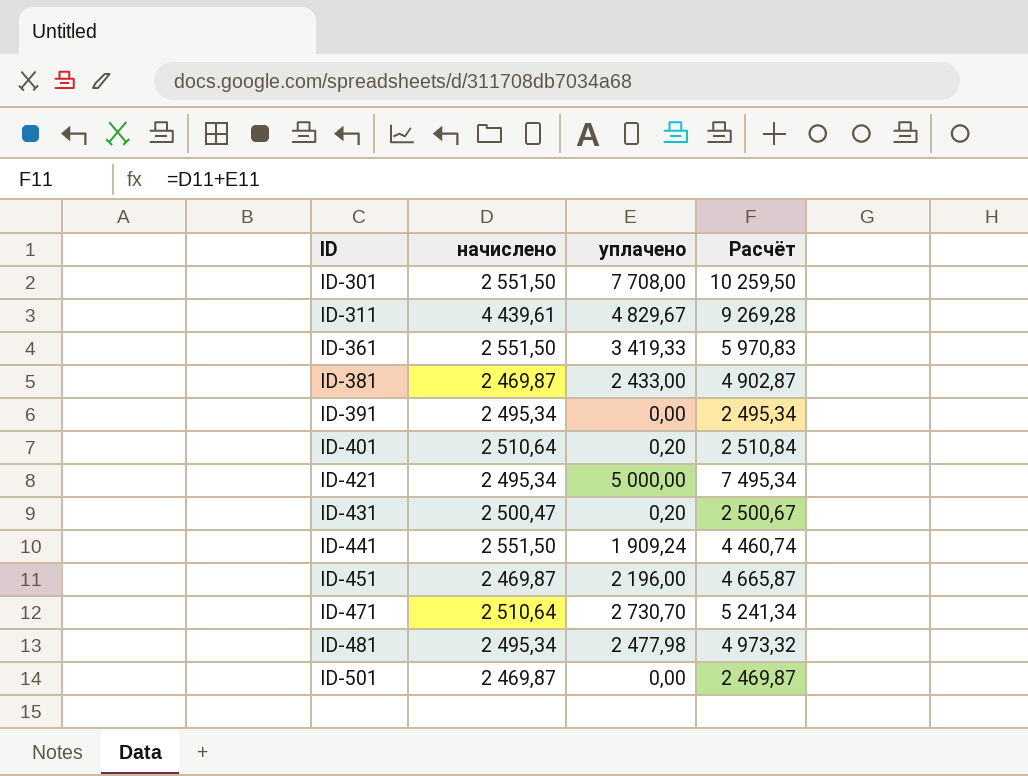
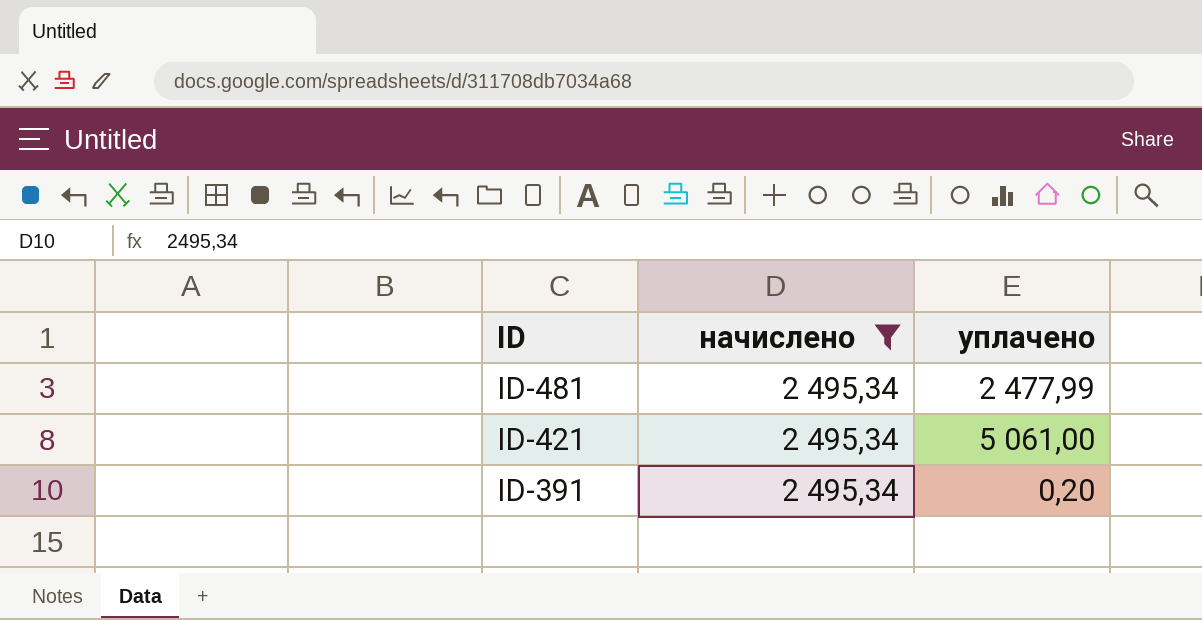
filter: none -> начислено = 2 495,34
row order: ID ascending -> ID descending
column Расчёт | formula: [начислено] + [уплачено] -> none
ID-481 | уплачено: 2 477,98 -> 2 477,99
ID-421 | уплачено: 5 000,00 -> 5 061,00
ID-391 | уплачено: 0,00 -> 0,20

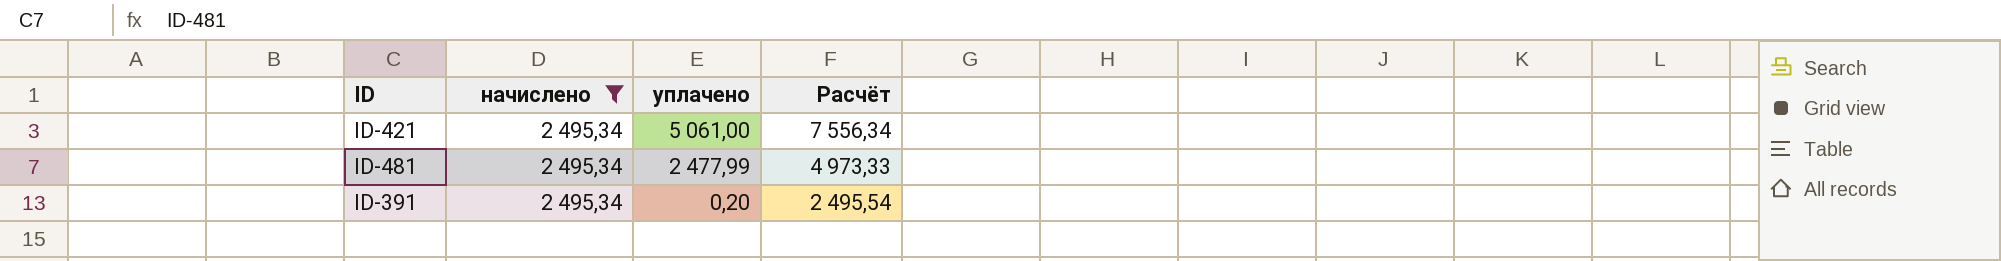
row order: ID descending -> уплачено descending
column Расчёт | formula: none -> [начислено] + [уплачено]

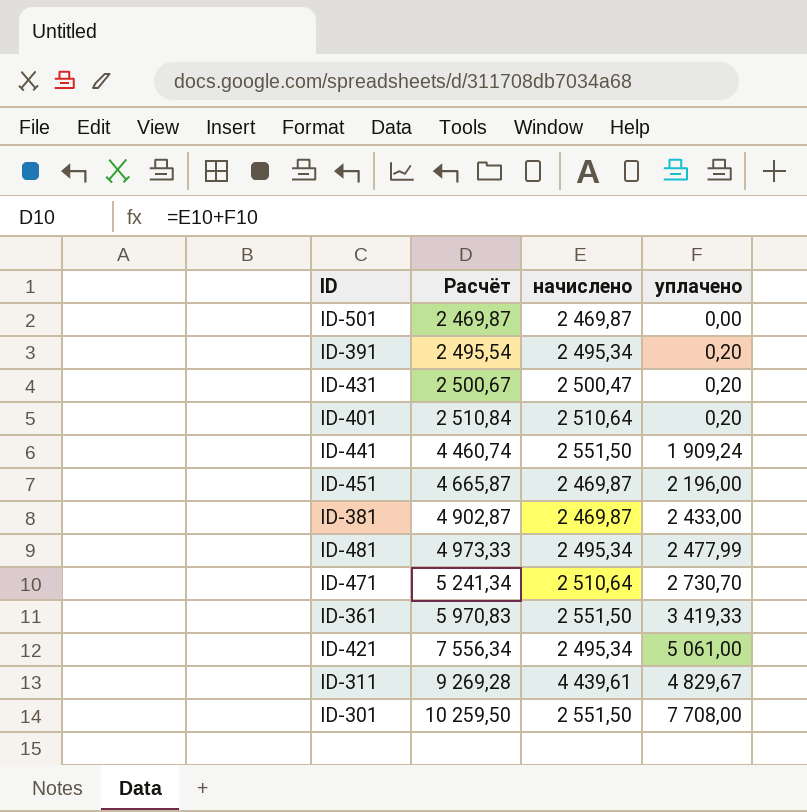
filter: начислено = 2 495,34 -> none
row order: уплачено descending -> Расчёт ascending
column Расчёт | position: 4 -> 2

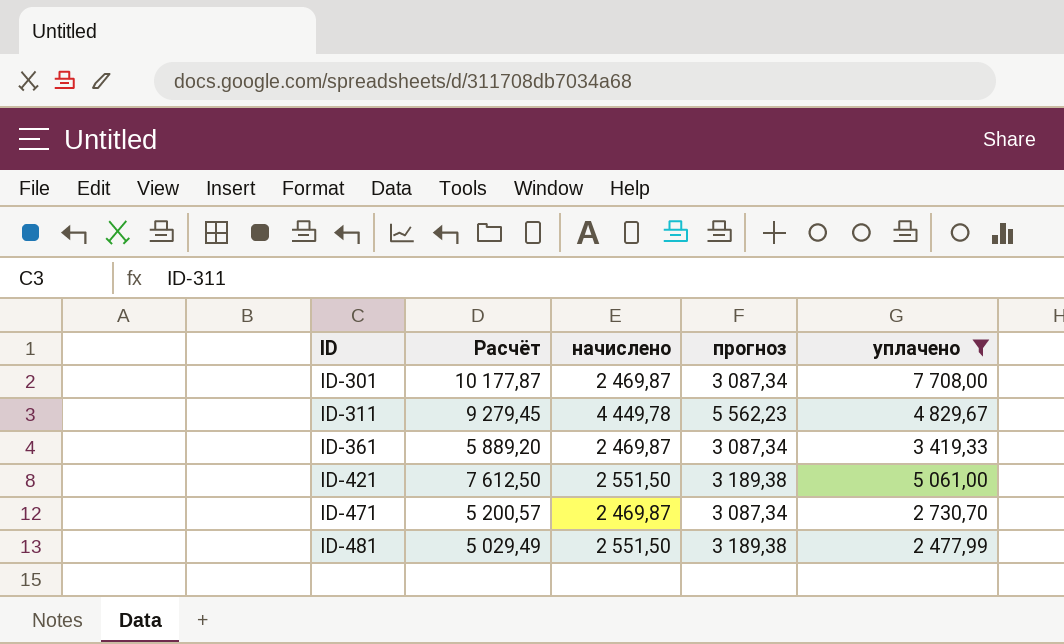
filter: none -> уплачено >= 2 477,99
row order: Расчёт ascending -> ID ascending
column прогноз | formula: none -> [начислено] * 1,25
ID-301 | Расчёт: 10 259,50 -> 10 177,87
ID-301 | начислено: 2 551,50 -> 2 469,87
ID-311 | Расчёт: 9 269,28 -> 9 279,45
ID-311 | начислено: 4 439,61 -> 4 449,78
ID-361 | Расчёт: 5 970,83 -> 5 889,20
ID-361 | начислено: 2 551,50 -> 2 469,87
ID-421 | Расчёт: 7 556,34 -> 7 612,50
ID-421 | начислено: 2 495,34 -> 2 551,50
ID-471 | Расчёт: 5 241,34 -> 5 200,57
ID-471 | начислено: 2 510,64 -> 2 469,87
ID-481 | Расчёт: 4 973,33 -> 5 029,49
ID-481 | начислено: 2 495,34 -> 2 551,50

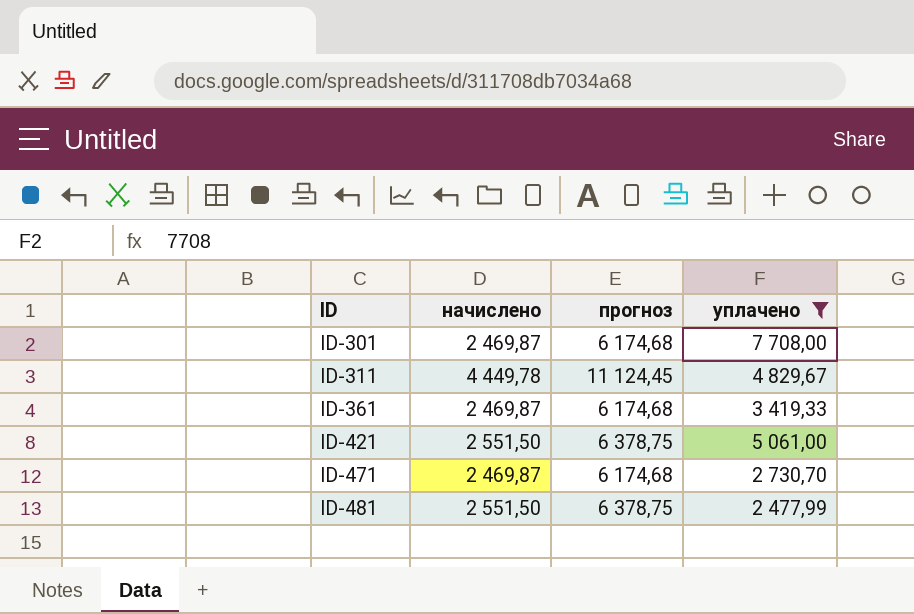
column Расчёт | formula: [начислено] + [уплачено] -> none
column прогноз | formula: [начислено] * 1,25 -> [начислено] * 2,5

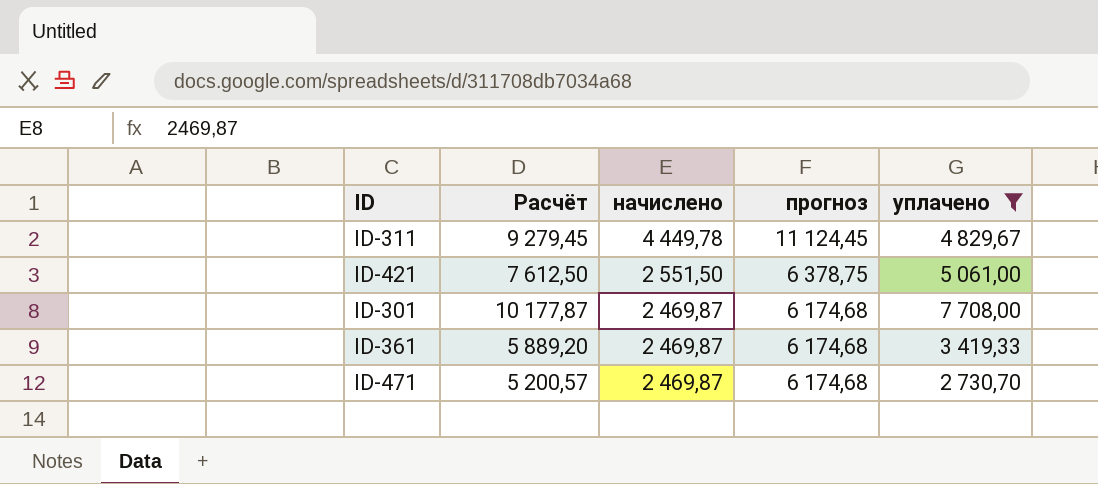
row order: ID ascending -> начислено descending
column Расчёт | formula: none -> [начислено] + [уплачено]
row ID-481: 2 551,50 | 6 378,75 | 2 477,99 -> none

